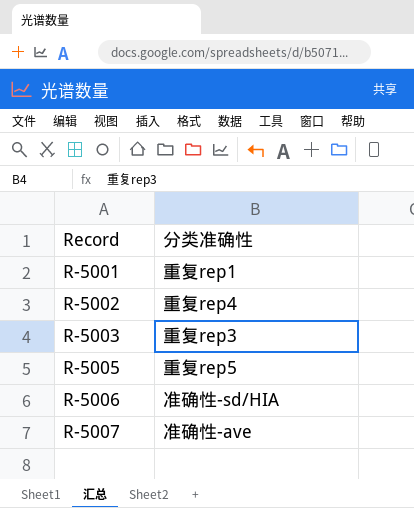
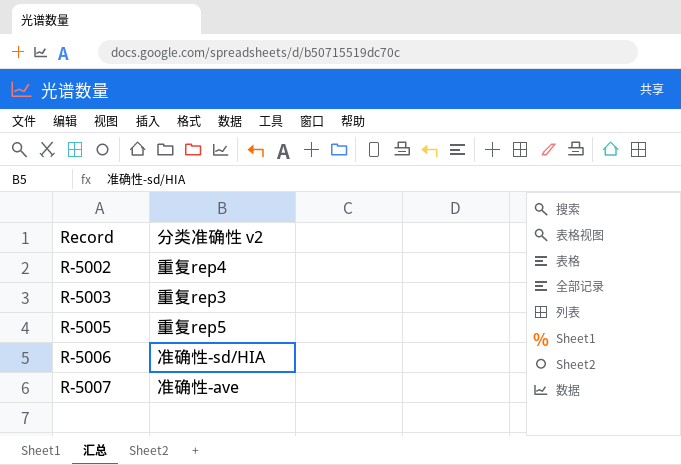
column name: 分类准确性 -> 分类准确性 v2
row R-5001: 重复rep1 -> none

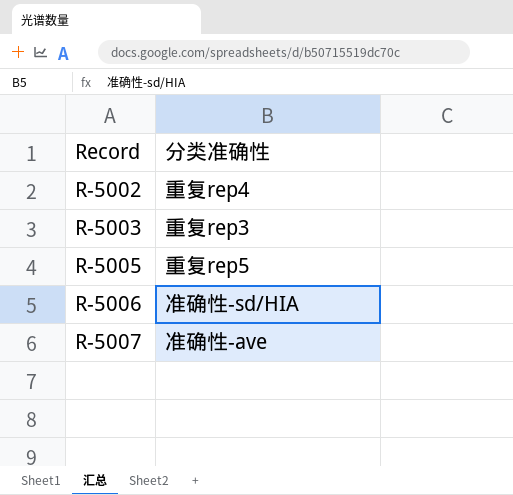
column name: 分类准确性 v2 -> 分类准确性

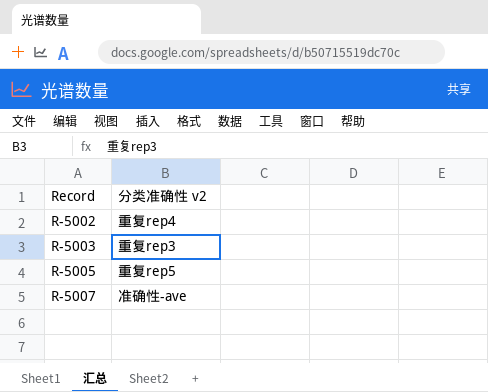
column name: 分类准确性 -> 分类准确性 v2
row R-5006: 准确性-sd/HIA -> none

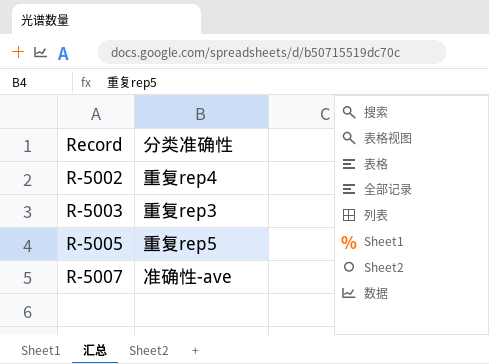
column name: 分类准确性 v2 -> 分类准确性

